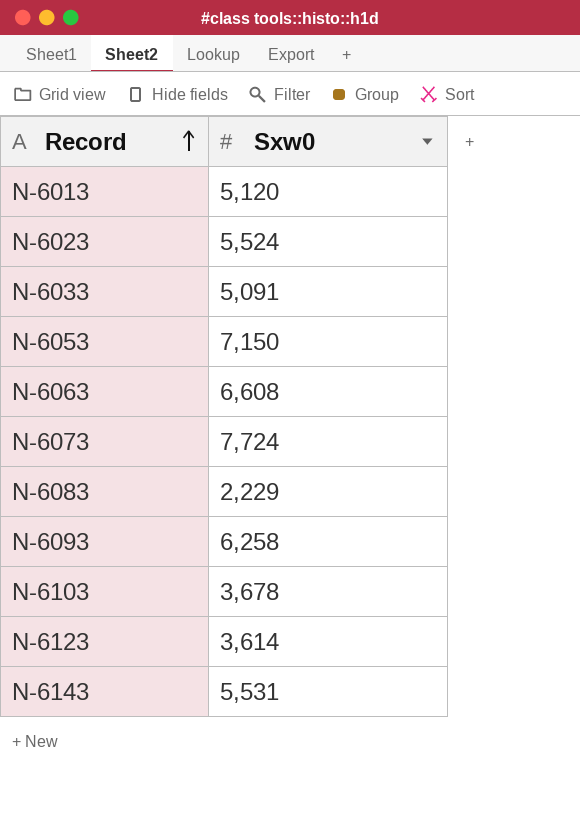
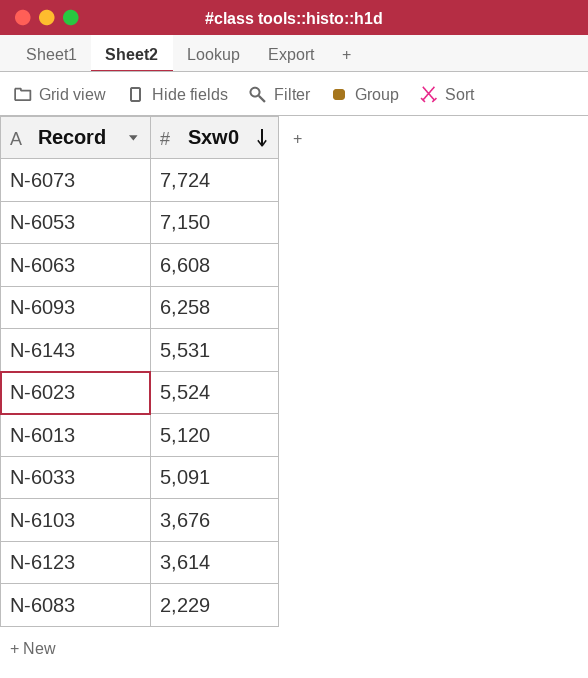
row order: Record ascending -> Sxw0 descending
N-6103 | Sxw0: 3,678 -> 3,676

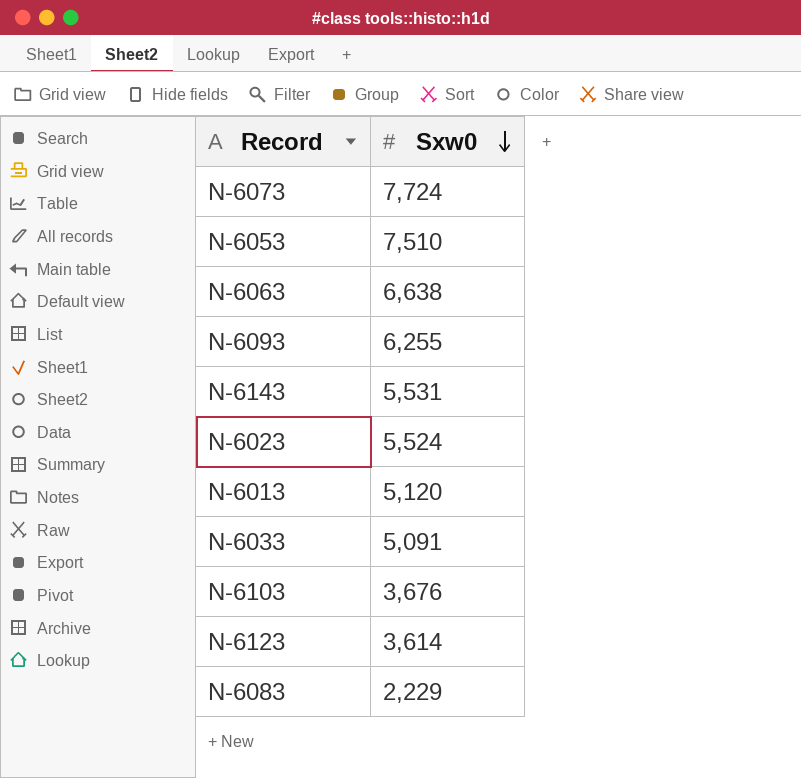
N-6053 | Sxw0: 7,150 -> 7,510
N-6063 | Sxw0: 6,608 -> 6,638
N-6093 | Sxw0: 6,258 -> 6,255

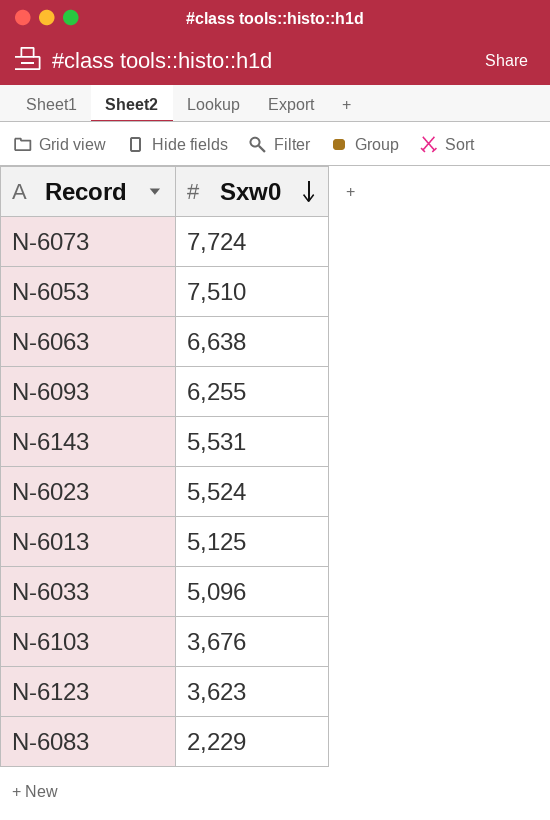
N-6013 | Sxw0: 5,120 -> 5,125
N-6033 | Sxw0: 5,091 -> 5,096
N-6123 | Sxw0: 3,614 -> 3,623

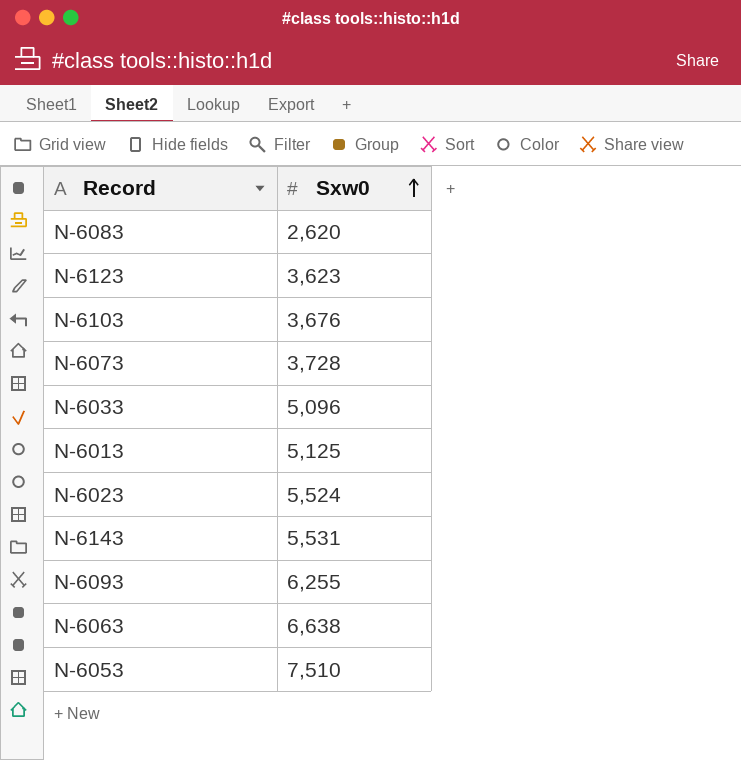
row order: Sxw0 descending -> Sxw0 ascending
N-6083 | Sxw0: 2,229 -> 2,620
N-6073 | Sxw0: 7,724 -> 3,728

